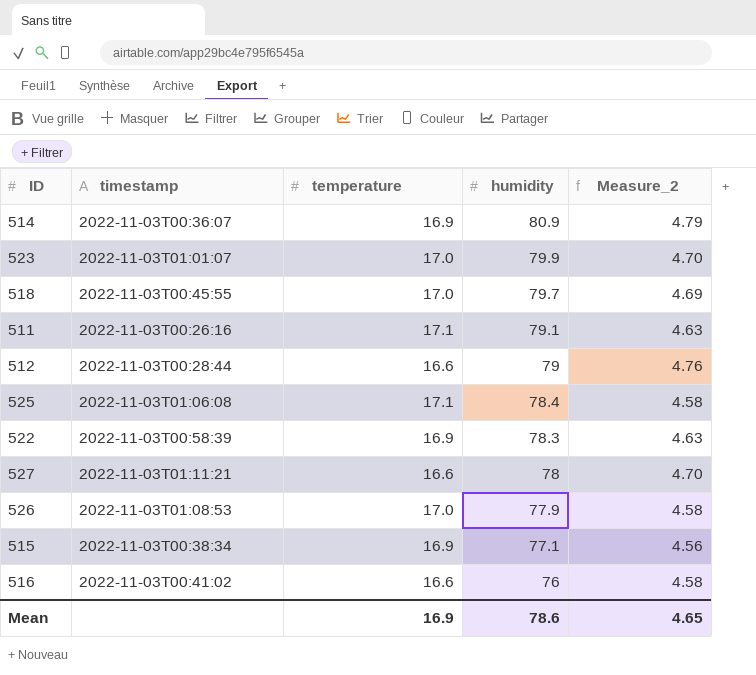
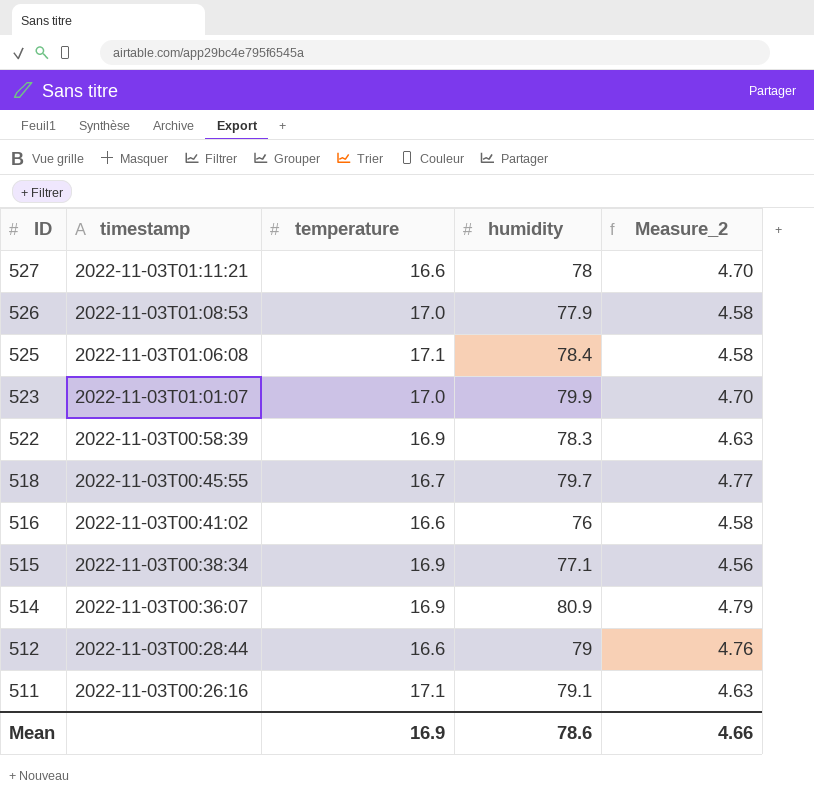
row order: humidity descending -> ID descending
518 | temperature: 17.0 -> 16.7
518 | Measure_2: 4.69 -> 4.77
Mean | Measure_2: 4.65 -> 4.66

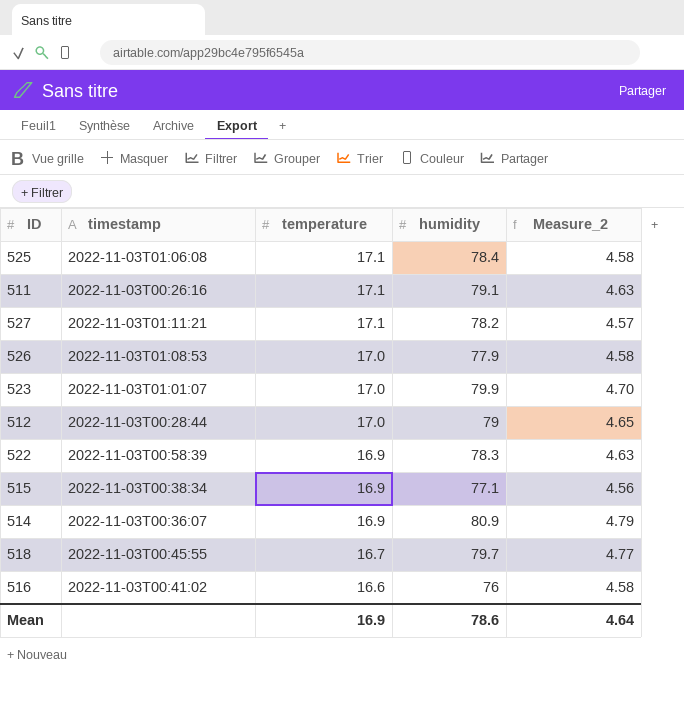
row order: ID descending -> temperature descending
527 | temperature: 16.6 -> 17.1
527 | humidity: 78 -> 78.2
527 | Measure_2: 4.70 -> 4.57
512 | temperature: 16.6 -> 17.0
512 | Measure_2: 4.76 -> 4.65
Mean | Measure_2: 4.66 -> 4.64

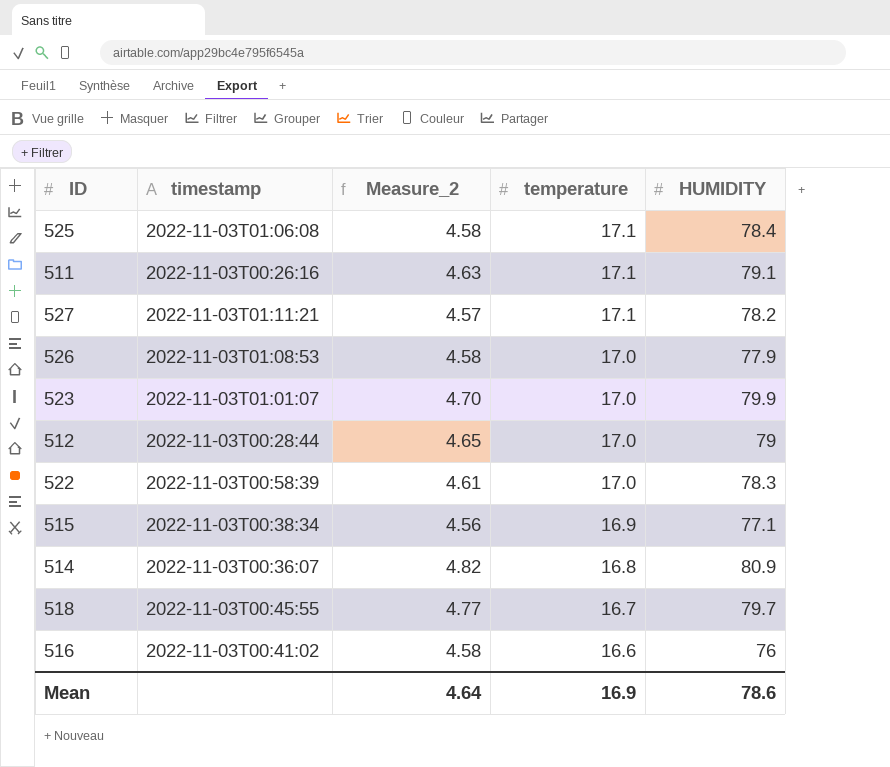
column Measure_2 | position: 5 -> 3
column name: humidity -> HUMIDITY
522 | Measure_2: 4.63 -> 4.61
522 | temperature: 16.9 -> 17.0
514 | Measure_2: 4.79 -> 4.82
514 | temperature: 16.9 -> 16.8

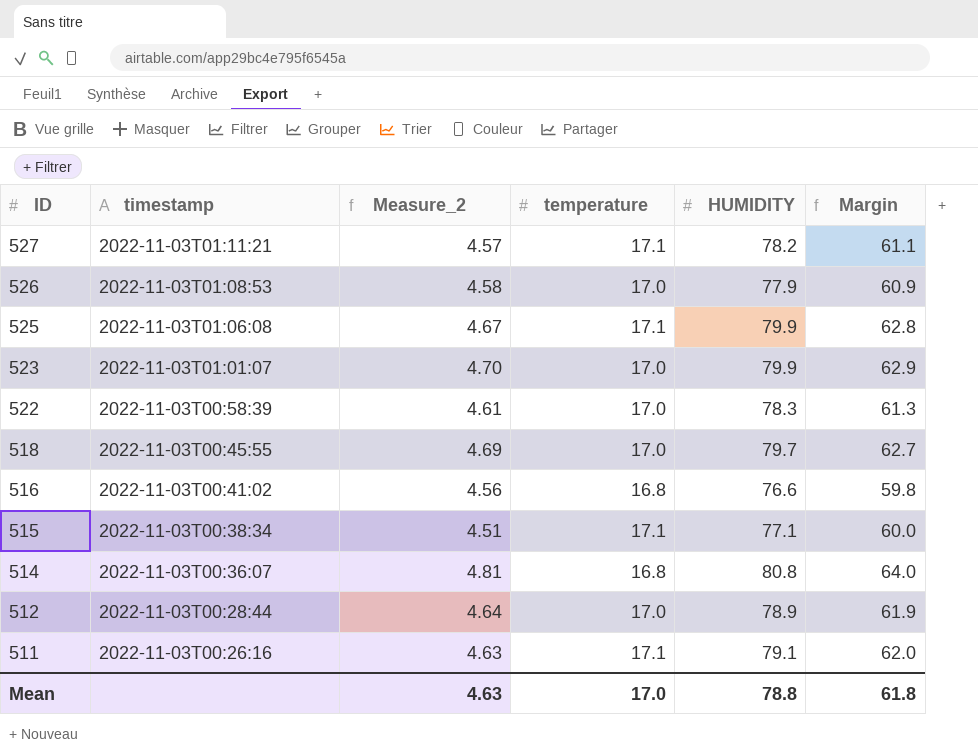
row order: temperature descending -> ID descending
column Margin | formula: none -> [HUMIDITY] - [temperature]
525 | Measure_2: 4.58 -> 4.67
525 | HUMIDITY: 78.4 -> 79.9
518 | Measure_2: 4.77 -> 4.69
518 | temperature: 16.7 -> 17.0
516 | Measure_2: 4.58 -> 4.56
516 | temperature: 16.6 -> 16.8
516 | HUMIDITY: 76 -> 76.6
515 | Measure_2: 4.56 -> 4.51
515 | temperature: 16.9 -> 17.1
514 | Measure_2: 4.82 -> 4.81
514 | HUMIDITY: 80.9 -> 80.8
512 | Measure_2: 4.65 -> 4.64
512 | HUMIDITY: 79 -> 78.9
Mean | Measure_2: 4.64 -> 4.63
Mean | temperature: 16.9 -> 17.0
Mean | HUMIDITY: 78.6 -> 78.8

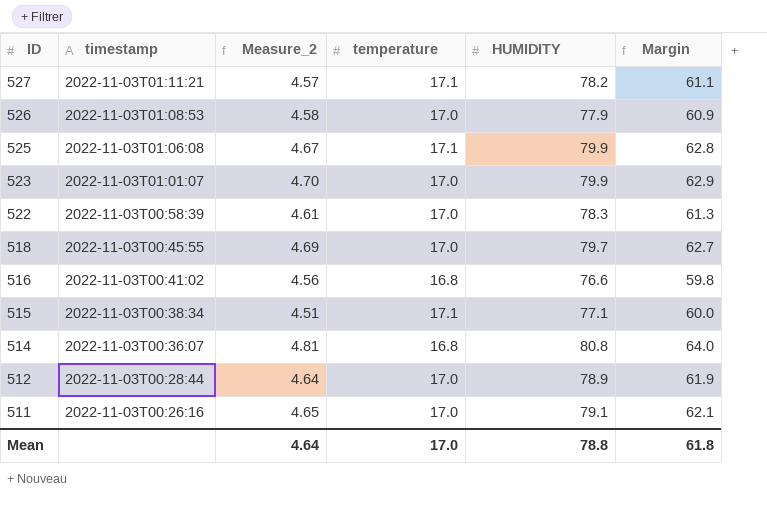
511 | Measure_2: 4.63 -> 4.65
511 | temperature: 17.1 -> 17.0
511 | Margin: 62.0 -> 62.1
Mean | Measure_2: 4.63 -> 4.64

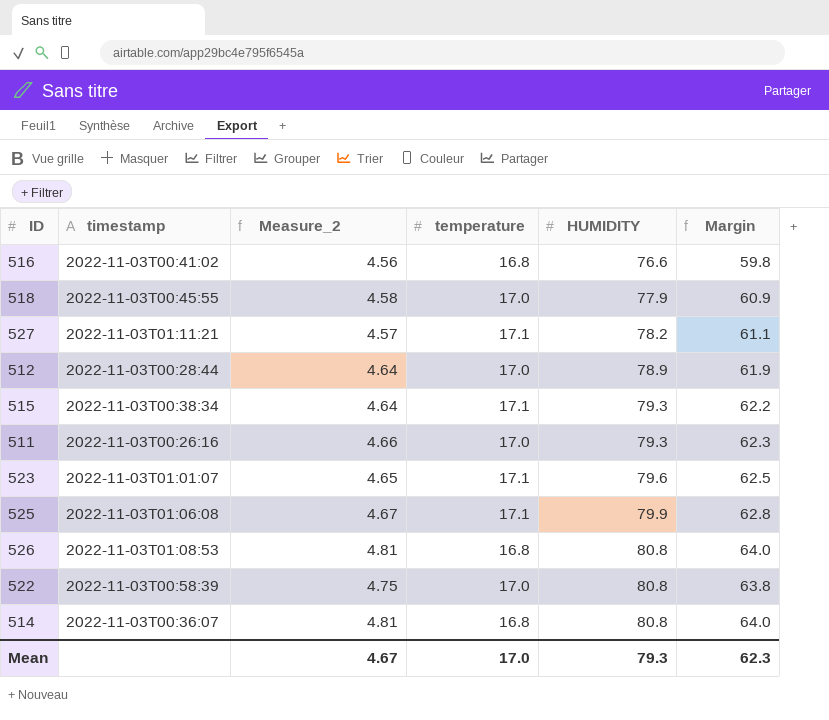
row order: ID descending -> HUMIDITY ascending
518 | Measure_2: 4.69 -> 4.58
518 | HUMIDITY: 79.7 -> 77.9
518 | Margin: 62.7 -> 60.9
515 | Measure_2: 4.51 -> 4.64
515 | HUMIDITY: 77.1 -> 79.3
515 | Margin: 60.0 -> 62.2
511 | Measure_2: 4.65 -> 4.66
511 | HUMIDITY: 79.1 -> 79.3
511 | Margin: 62.1 -> 62.3
523 | Measure_2: 4.70 -> 4.65
523 | temperature: 17.0 -> 17.1
523 | HUMIDITY: 79.9 -> 79.6
523 | Margin: 62.9 -> 62.5
526 | Measure_2: 4.58 -> 4.81
526 | temperature: 17.0 -> 16.8
526 | HUMIDITY: 77.9 -> 80.8
526 | Margin: 60.9 -> 64.0
522 | Measure_2: 4.61 -> 4.75
522 | HUMIDITY: 78.3 -> 80.8
522 | Margin: 61.3 -> 63.8
Mean | Measure_2: 4.64 -> 4.67
Mean | HUMIDITY: 78.8 -> 79.3
Mean | Margin: 61.8 -> 62.3

